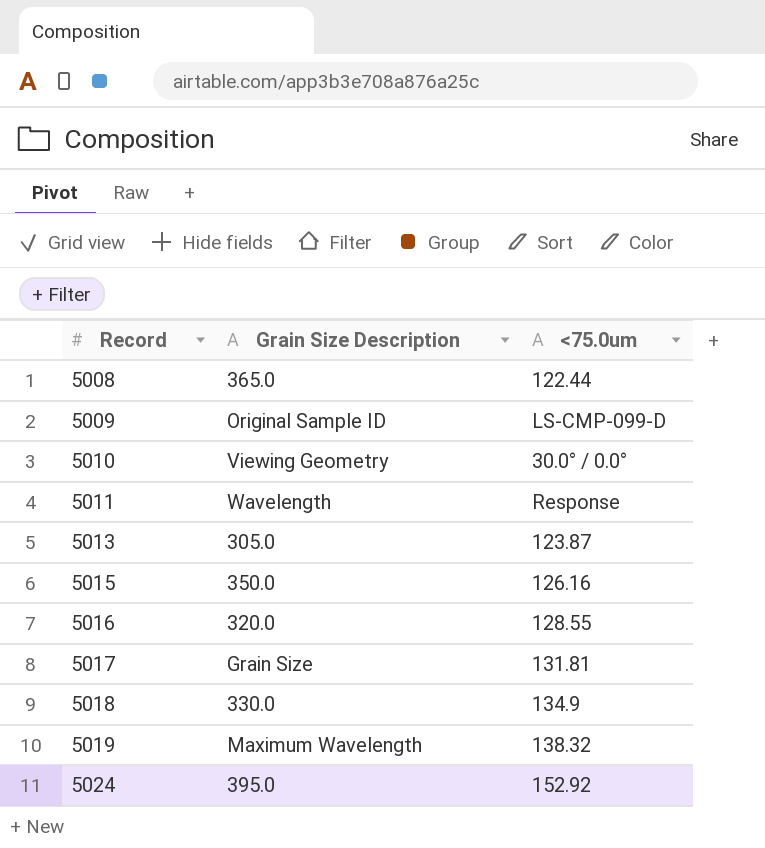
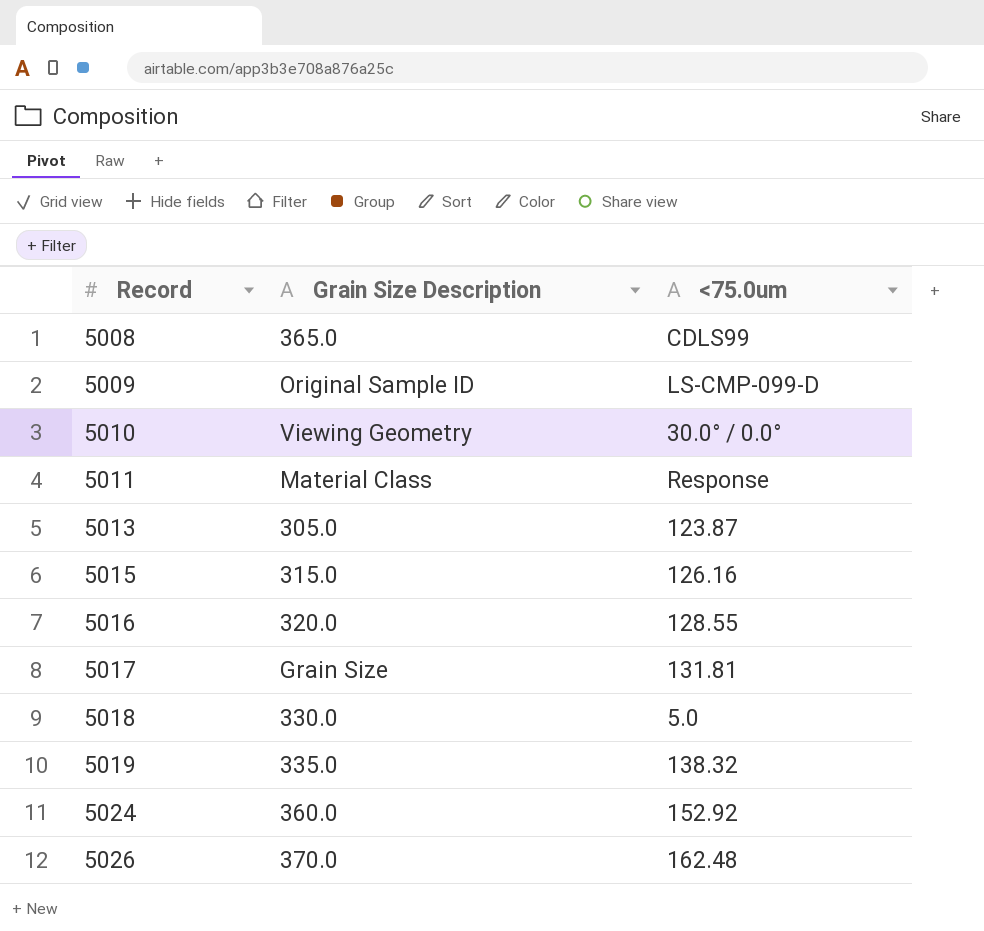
5008 | <75.0um: 122.44 -> CDLS99
5011 | Grain Size Description: Wavelength -> Material Class
5015 | Grain Size Description: 350.0 -> 315.0
5018 | <75.0um: 134.9 -> 5.0
5019 | Grain Size Description: Maximum Wavelength -> 335.0
5024 | Grain Size Description: 395.0 -> 360.0
row 5026: none -> 370.0 | 162.48

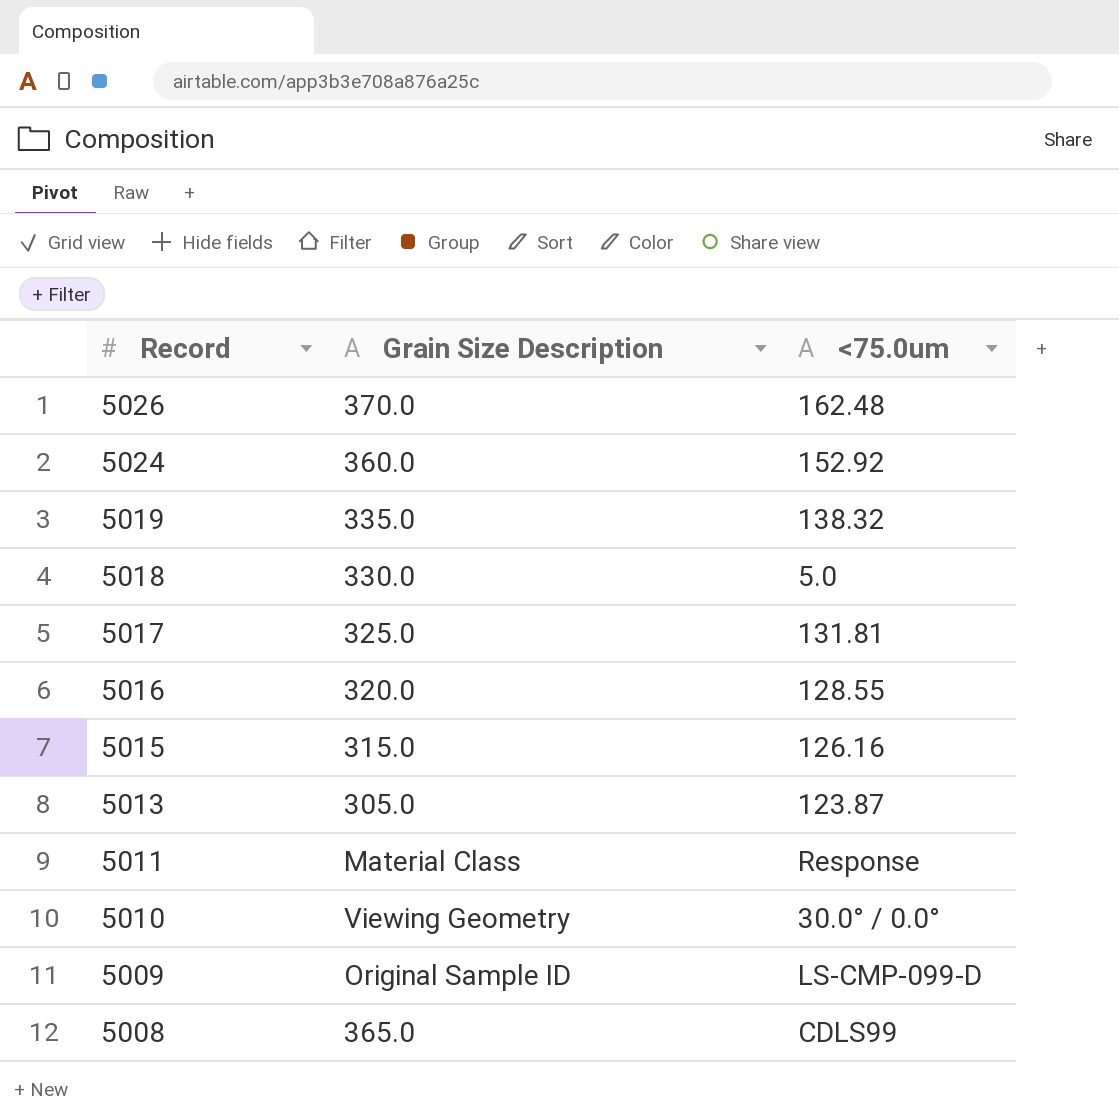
row order: Record ascending -> Record descending
5017 | Grain Size Description: Grain Size -> 325.0

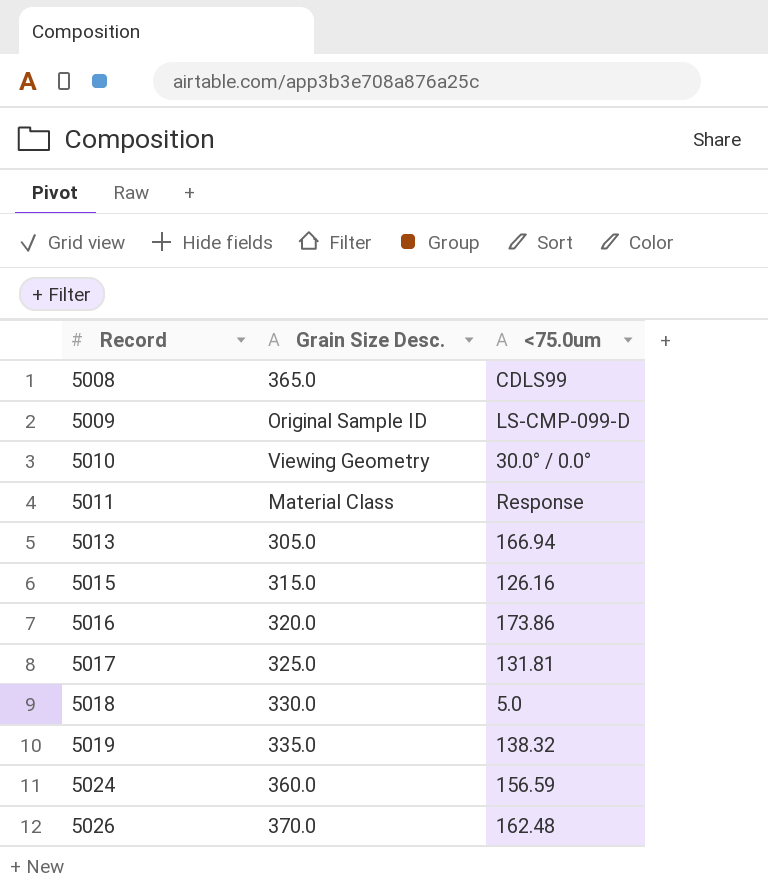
row order: Record descending -> Record ascending
column name: Grain Size Description -> Grain Size Desc.
5013 | <75.0um: 123.87 -> 166.94
5016 | <75.0um: 128.55 -> 173.86
5024 | <75.0um: 152.92 -> 156.59

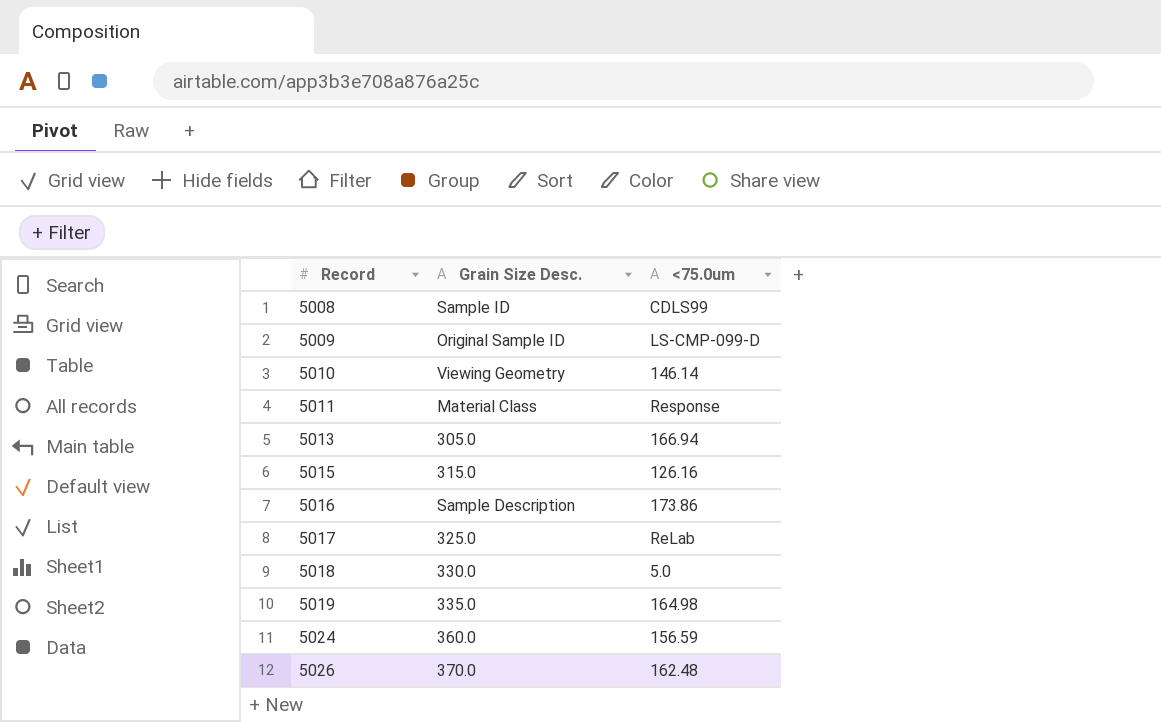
5008 | Grain Size Desc.: 365.0 -> Sample ID
5010 | <75.0um: 30.0° / 0.0° -> 146.14
5016 | Grain Size Desc.: 320.0 -> Sample Description
5017 | <75.0um: 131.81 -> ReLab
5019 | <75.0um: 138.32 -> 164.98

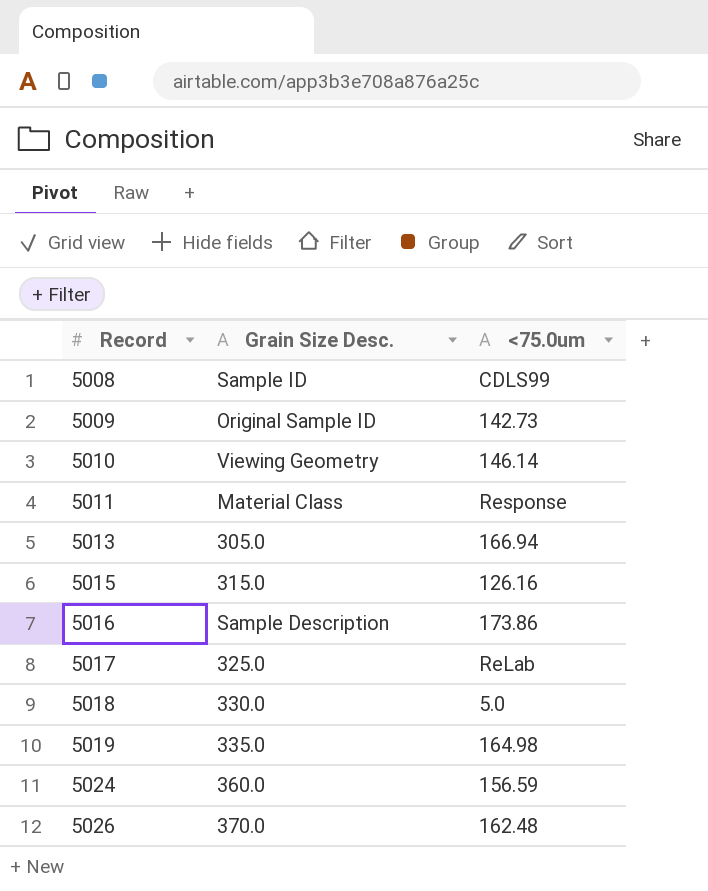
5009 | <75.0um: LS-CMP-099-D -> 142.73

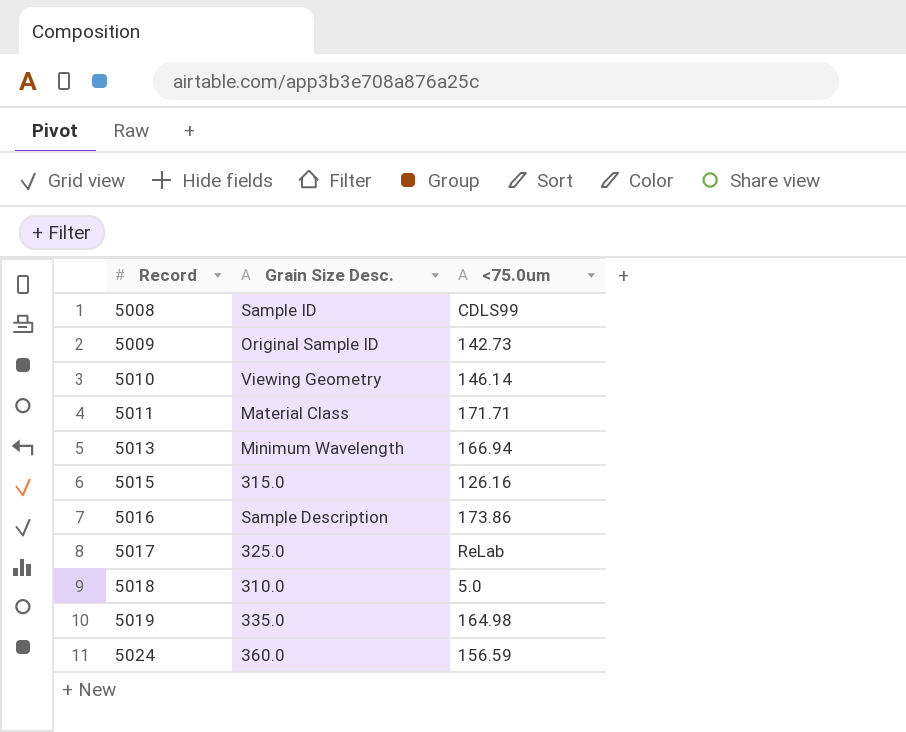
row 5026: 370.0 | 162.48 -> none
5011 | <75.0um: Response -> 171.71
5013 | Grain Size Desc.: 305.0 -> Minimum Wavelength
5018 | Grain Size Desc.: 330.0 -> 310.0

